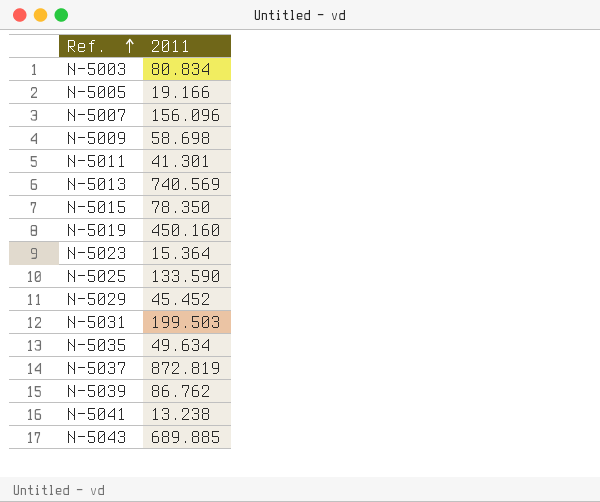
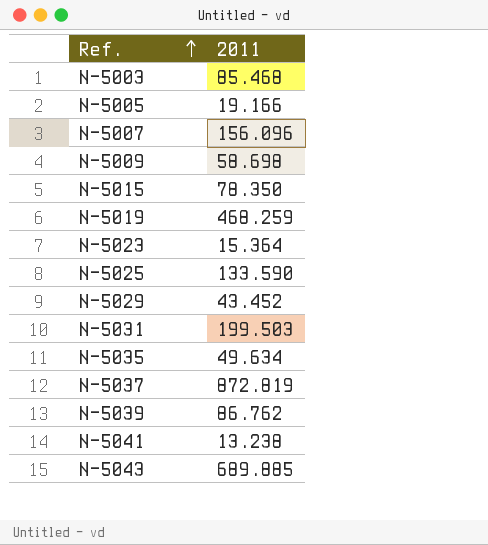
row N-5011: 41.301 -> none
row N-5013: 740.569 -> none
N-5003 | 2011: 80.834 -> 85.468
N-5019 | 2011: 450.160 -> 468.259
N-5029 | 2011: 45.452 -> 43.452

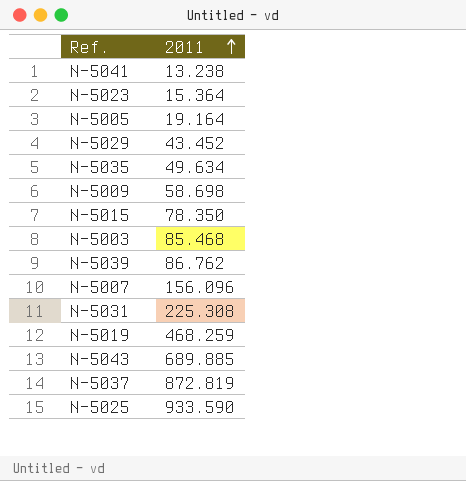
row order: Ref. ascending -> 2011 ascending
N-5005 | 2011: 19.166 -> 19.164
N-5031 | 2011: 199.503 -> 225.308
N-5025 | 2011: 133.590 -> 933.590

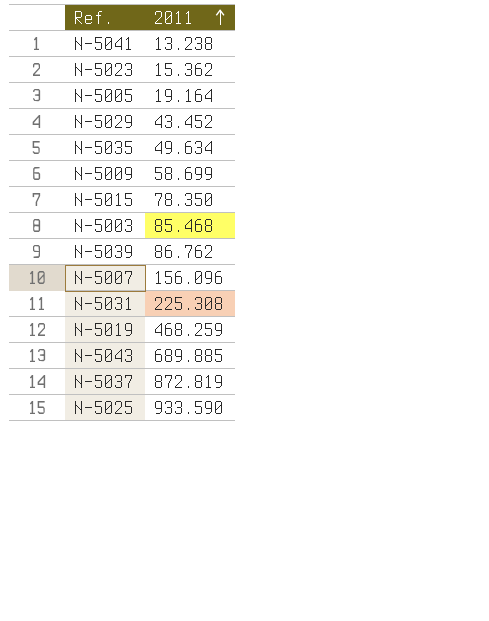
N-5023 | 2011: 15.364 -> 15.362
N-5009 | 2011: 58.698 -> 58.699

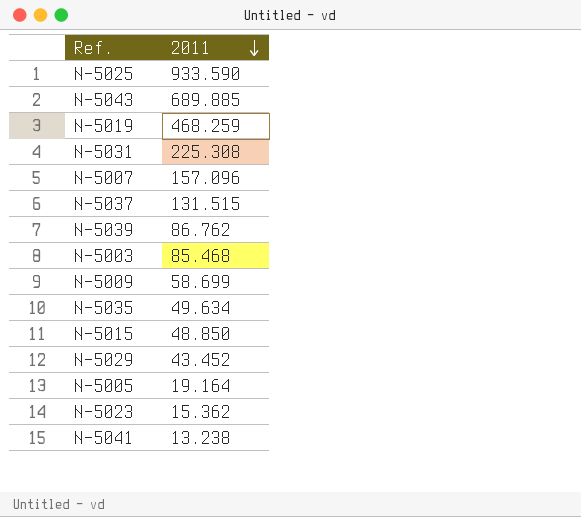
row order: 2011 ascending -> 2011 descending
N-5007 | 2011: 156.096 -> 157.096
N-5037 | 2011: 872.819 -> 131.515
N-5015 | 2011: 78.350 -> 48.850

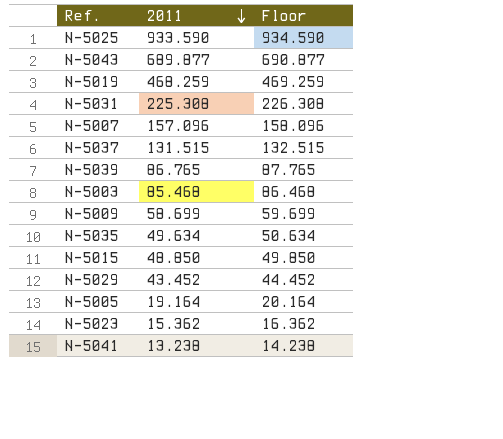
column Floor | formula: none -> [2011] + 1
N-5043 | 2011: 689.885 -> 689.877
N-5039 | 2011: 86.762 -> 86.765

